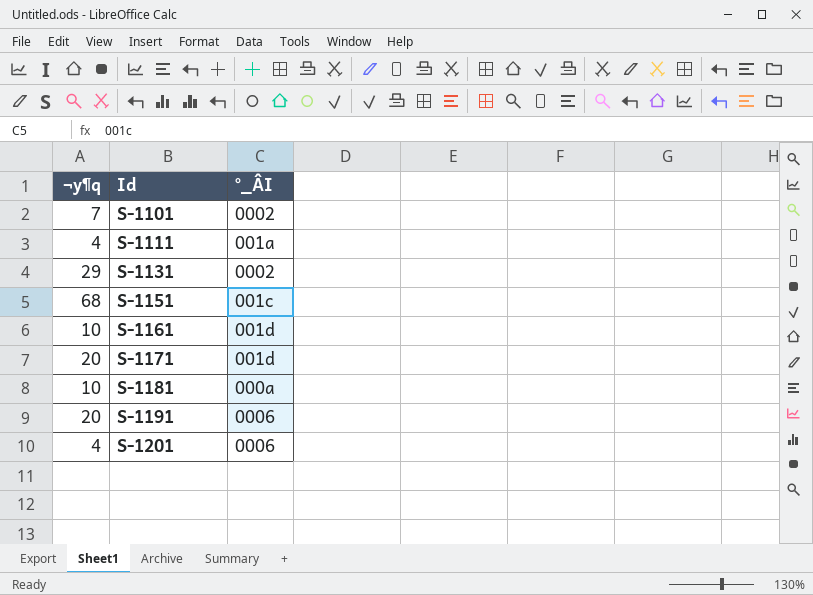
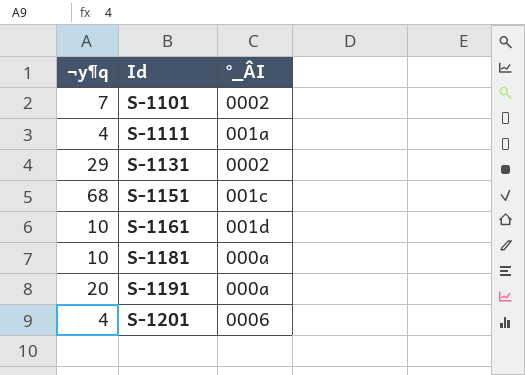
row S-1171: 20 | 001d -> none
S-1191 | °_ÂI: 0006 -> 000a

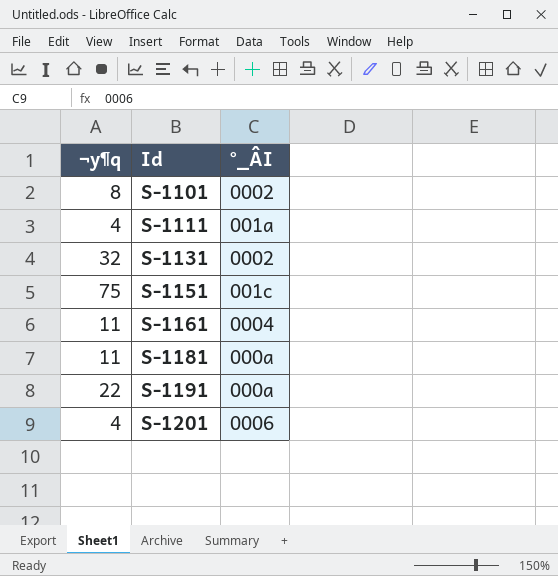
S-1101 | ¬y¶q: 7 -> 8
S-1131 | ¬y¶q: 29 -> 32
S-1151 | ¬y¶q: 68 -> 75
S-1161 | ¬y¶q: 10 -> 11
S-1161 | °_ÂI: 001d -> 0004
S-1181 | ¬y¶q: 10 -> 11
S-1191 | ¬y¶q: 20 -> 22

